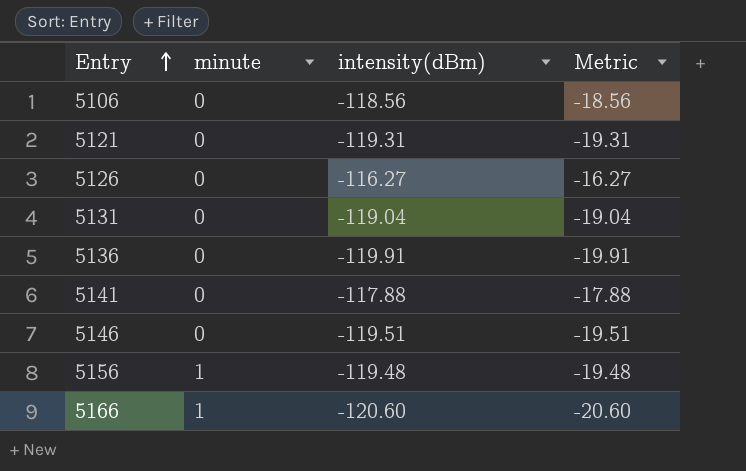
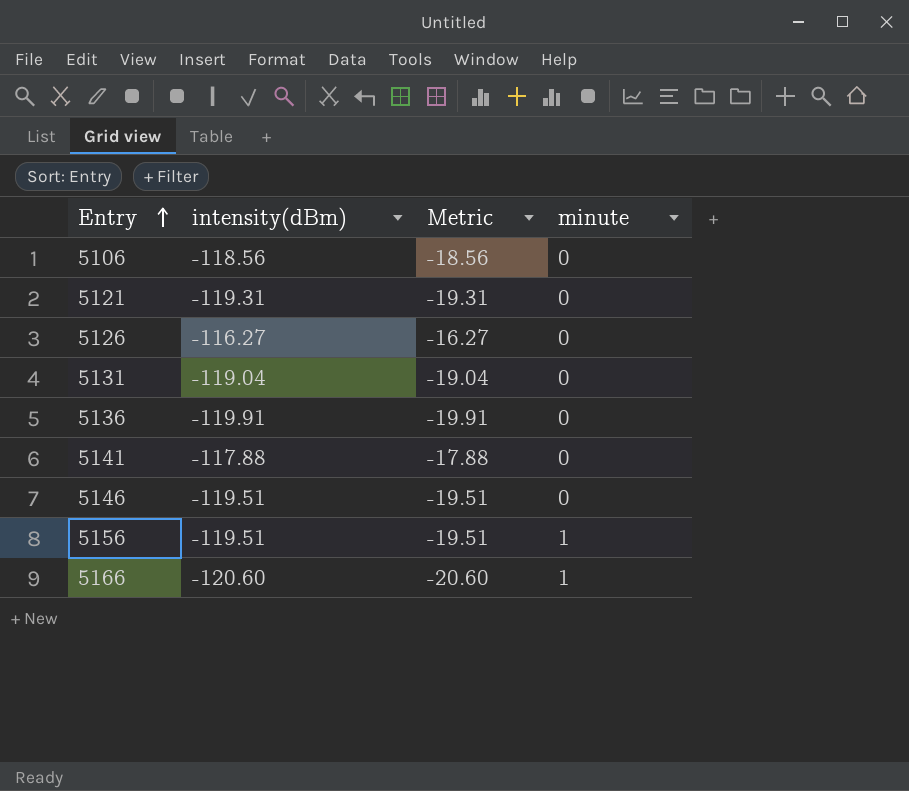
column minute | position: 2 -> 4
5156 | intensity(dBm): -119.48 -> -119.51
5156 | Metric: -19.48 -> -19.51

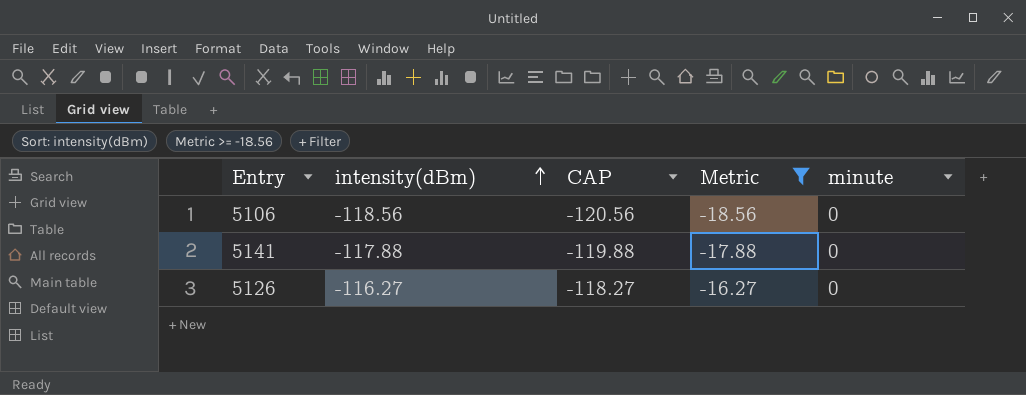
filter: none -> Metric >= -18.56
row order: Entry ascending -> intensity(dBm) ascending
column CAP | formula: none -> [intensity(dBm)] - 2

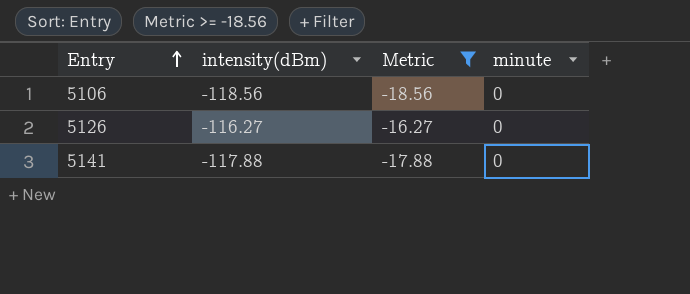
row order: intensity(dBm) ascending -> Entry ascending
column CAP | formula: [intensity(dBm)] - 2 -> none

